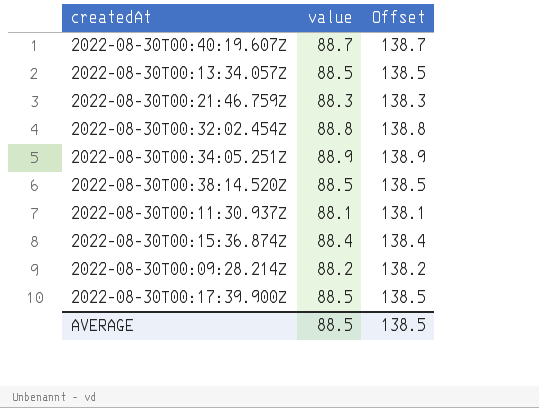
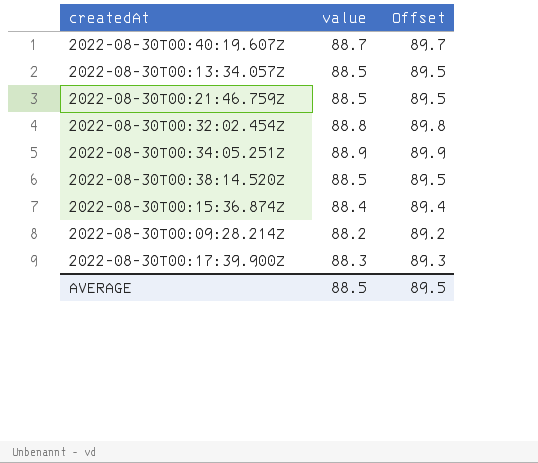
column Offset | formula: [value] + 50 -> [value] + 1
row 2022-08-30T00:11:30.937Z: 88.1 | 138.1 -> none
2022-08-30T00:21:46.759Z | value: 88.3 -> 88.5
2022-08-30T00:17:39.900Z | value: 88.5 -> 88.3
AVERAGE | Offset: 138.5 -> 89.5

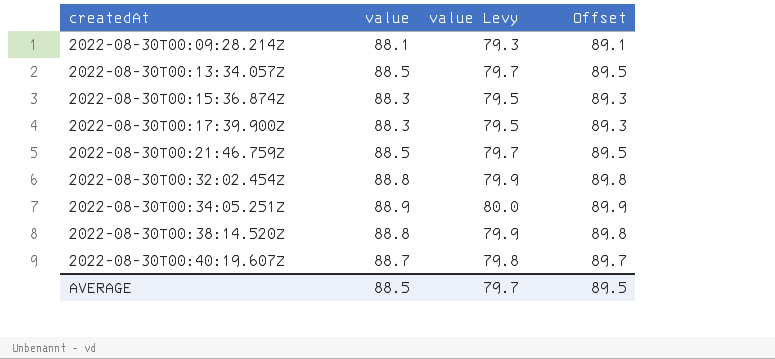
row order: none -> createdAt ascending
column value Levy | formula: none -> [value] * 0.9
2022-08-30T00:09:28.214Z | value: 88.2 -> 88.1
2022-08-30T00:09:28.214Z | Offset: 89.2 -> 89.1
2022-08-30T00:15:36.874Z | value: 88.4 -> 88.3
2022-08-30T00:15:36.874Z | Offset: 89.4 -> 89.3
2022-08-30T00:38:14.520Z | value: 88.5 -> 88.8
2022-08-30T00:38:14.520Z | Offset: 89.5 -> 89.8

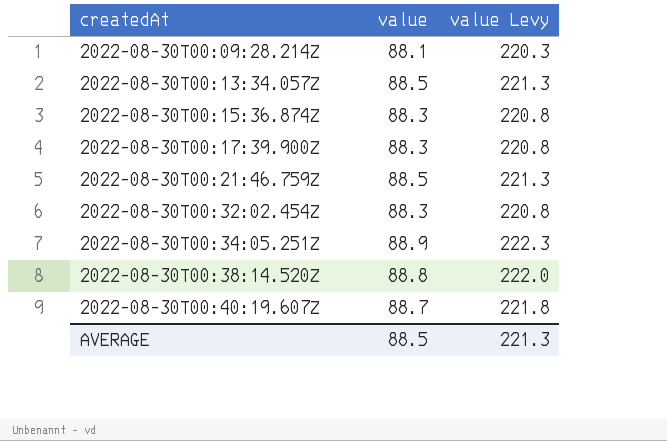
column Offset | formula: [value] + 1 -> none
column value Levy | formula: [value] * 0.9 -> [value] * 2.5
2022-08-30T00:32:02.454Z | value: 88.8 -> 88.3
AVERAGE | value Levy: 79.7 -> 221.3

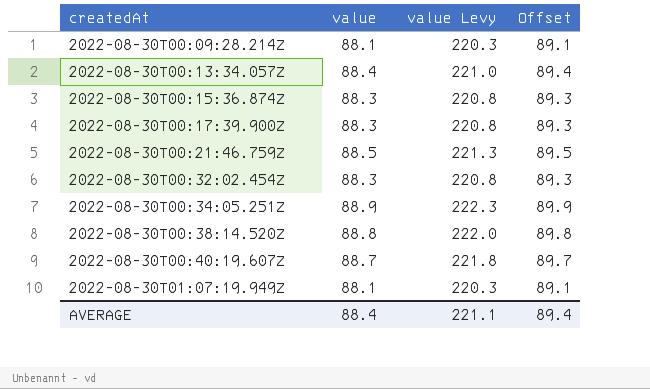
column Offset | formula: none -> [value] + 1
2022-08-30T00:13:34.057Z | value: 88.5 -> 88.4
2022-08-30T00:13:34.057Z | value Levy: 221.3 -> 221.0
row 2022-08-30T01:07:19.949Z: none -> 88.1 | 220.3 | 89.1
AVERAGE | value: 88.5 -> 88.4
AVERAGE | value Levy: 221.3 -> 221.1

